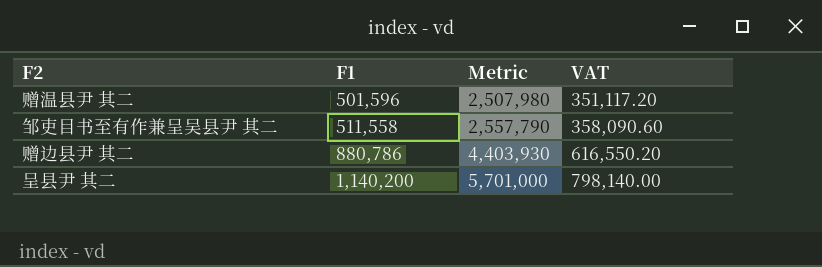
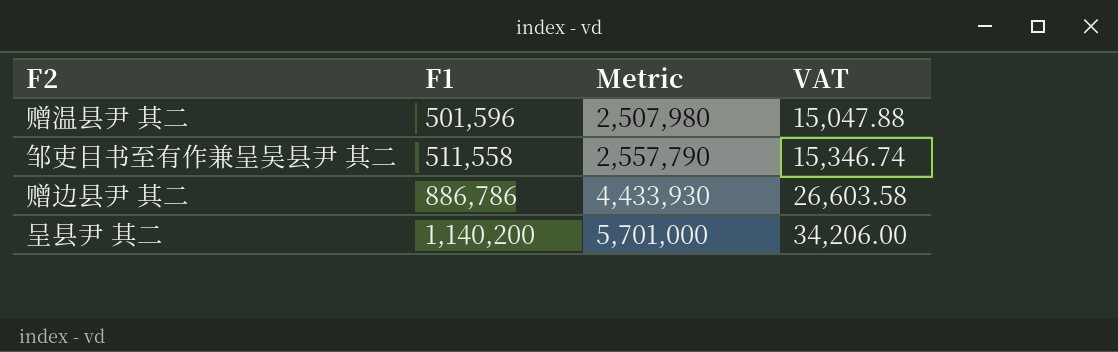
column VAT | formula: [F1] * 0.7 -> [F1] * 0.03
赠边县尹 其二 | F1: 880,786 -> 886,786
赠边县尹 其二 | Metric: 4,403,930 -> 4,433,930

